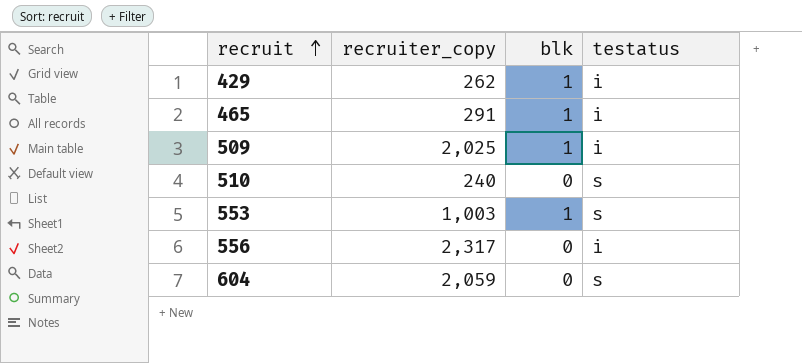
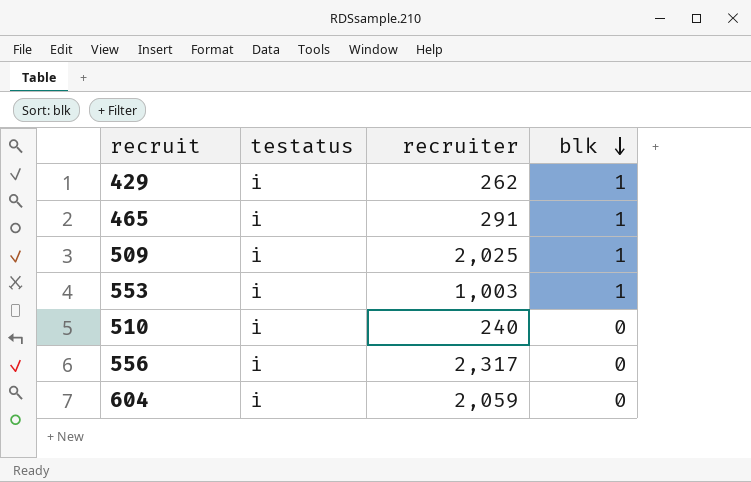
row order: recruit ascending -> blk descending
column testatus | position: 4 -> 2
column name: recruiter_copy -> recruiter
553 | testatus: s -> i
510 | testatus: s -> i
604 | testatus: s -> i

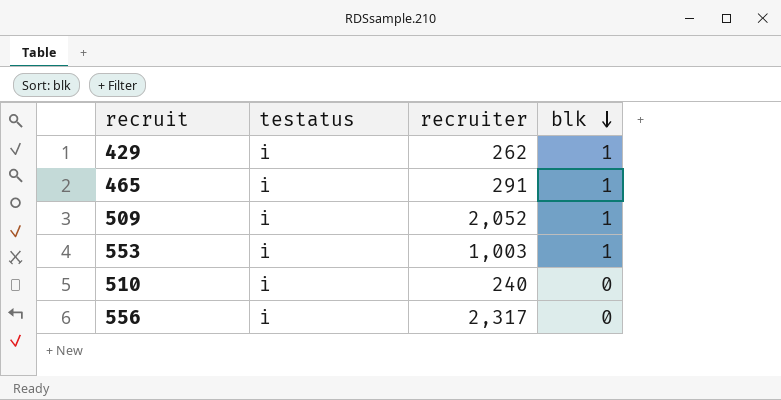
row 604: i | 2,059 | 0 -> none
509 | recruiter: 2,025 -> 2,052

